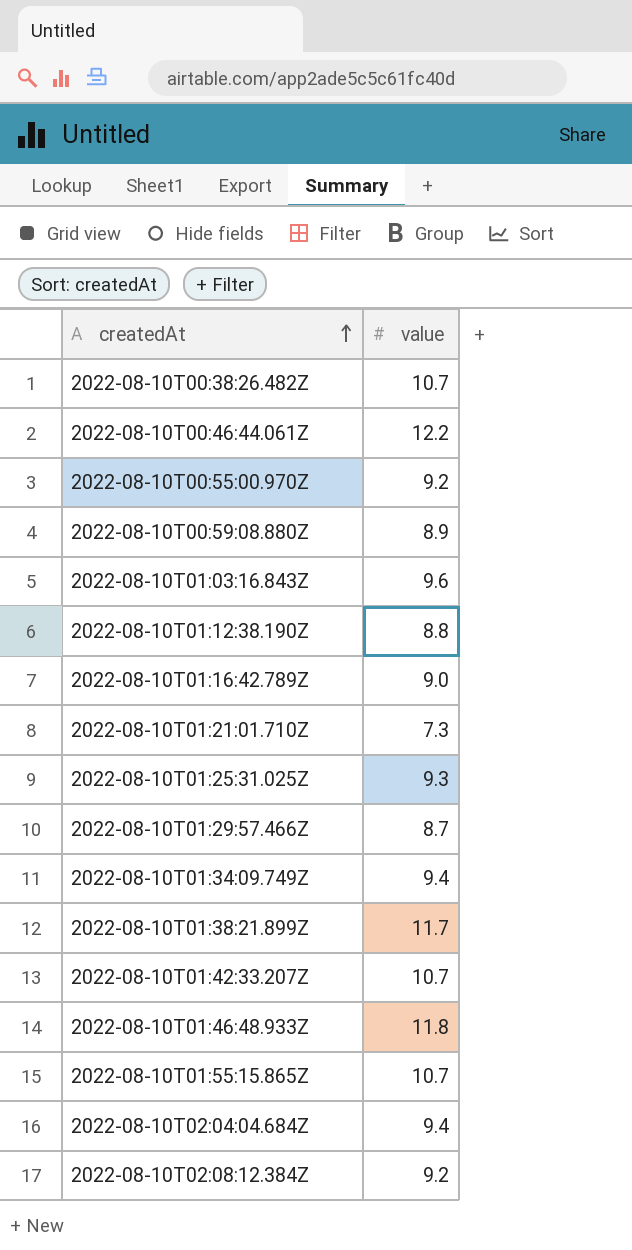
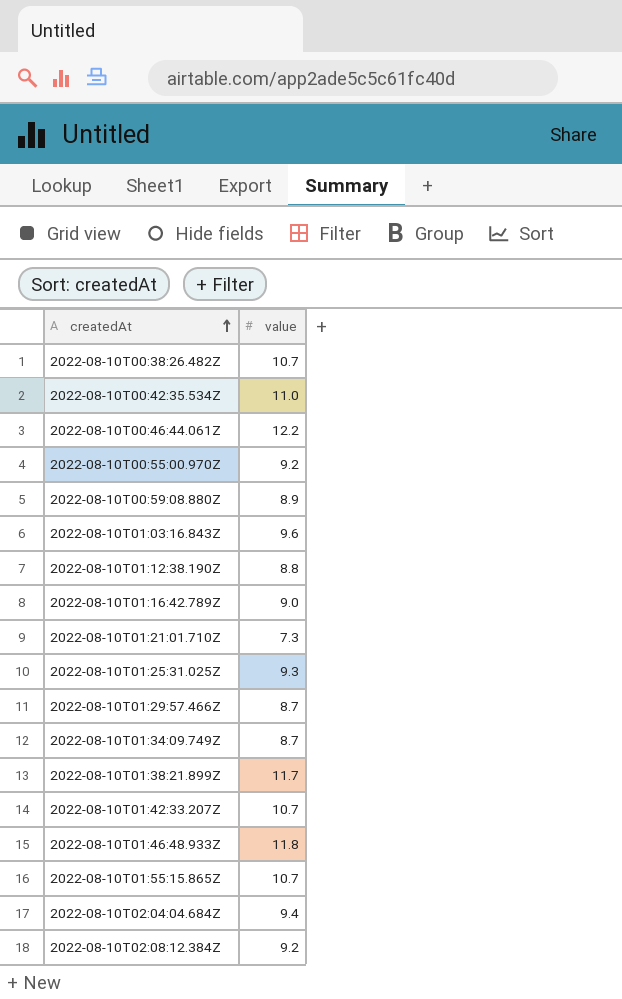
row 2022-08-10T00:42:35.534Z: none -> 11.0
2022-08-10T01:34:09.749Z | value: 9.4 -> 8.7

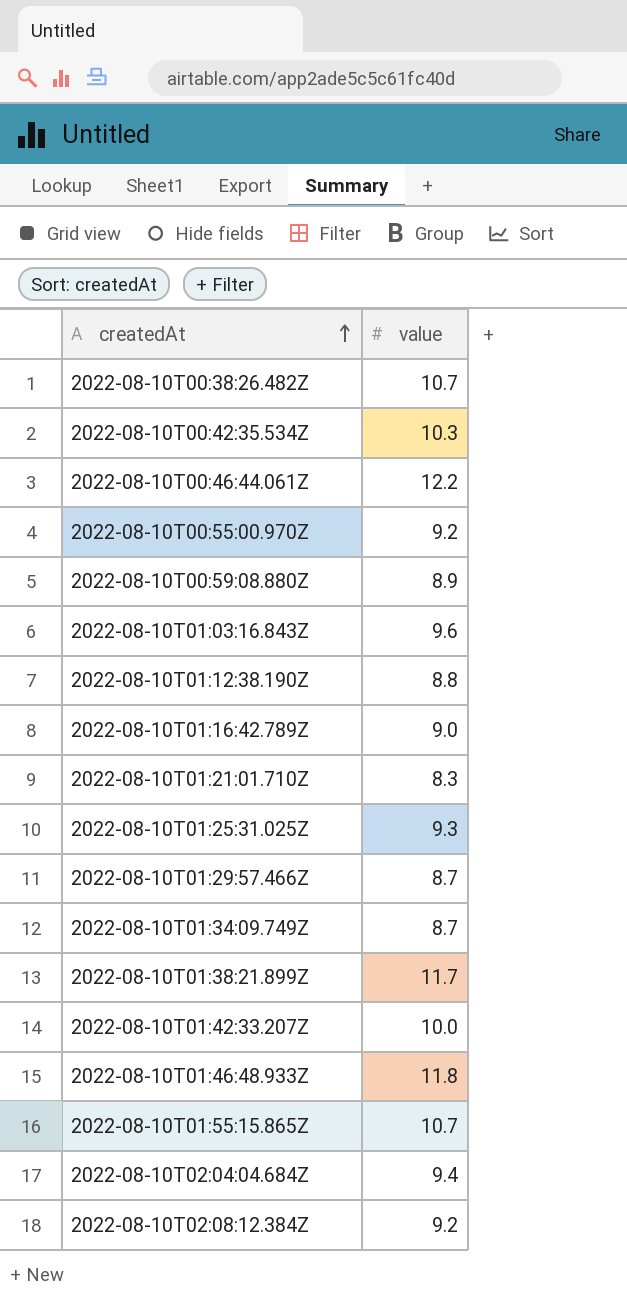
2022-08-10T00:42:35.534Z | value: 11.0 -> 10.3
2022-08-10T01:21:01.710Z | value: 7.3 -> 8.3
2022-08-10T01:42:33.207Z | value: 10.7 -> 10.0

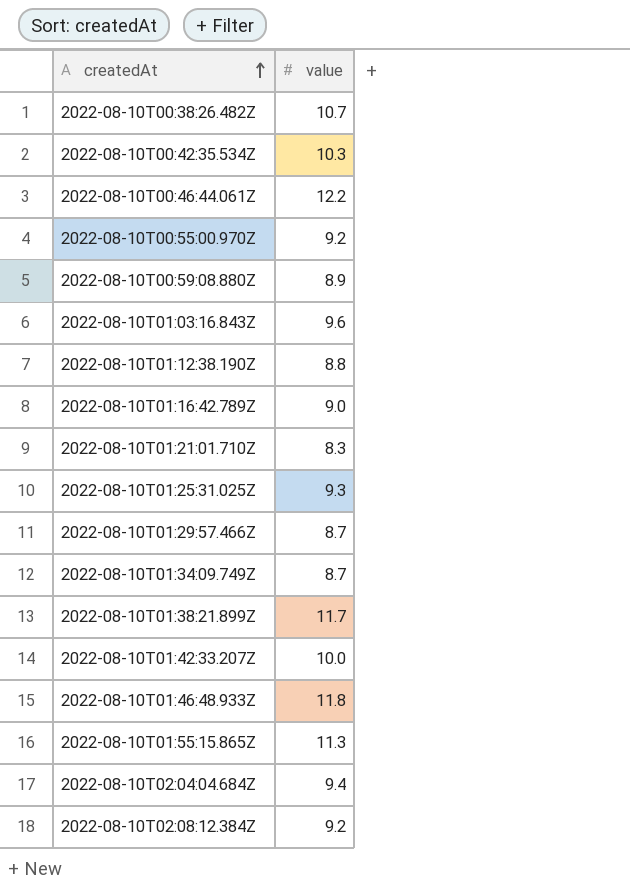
2022-08-10T01:55:15.865Z | value: 10.7 -> 11.3

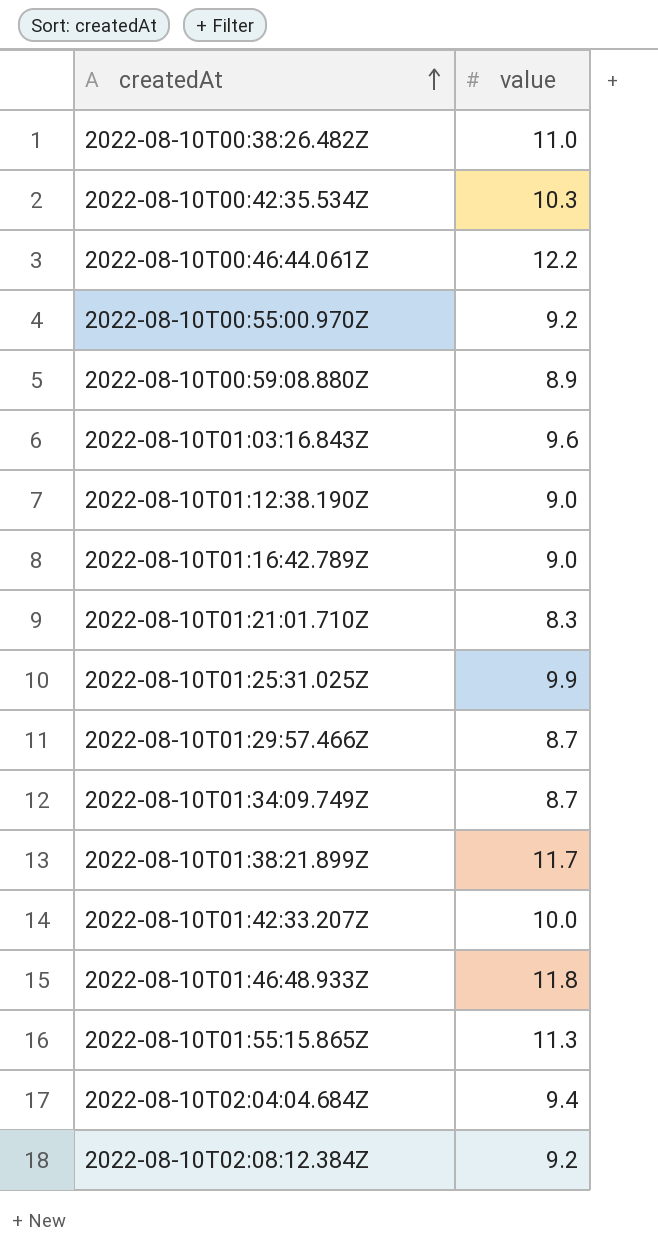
2022-08-10T00:38:26.482Z | value: 10.7 -> 11.0
2022-08-10T01:12:38.190Z | value: 8.8 -> 9.0
2022-08-10T01:25:31.025Z | value: 9.3 -> 9.9

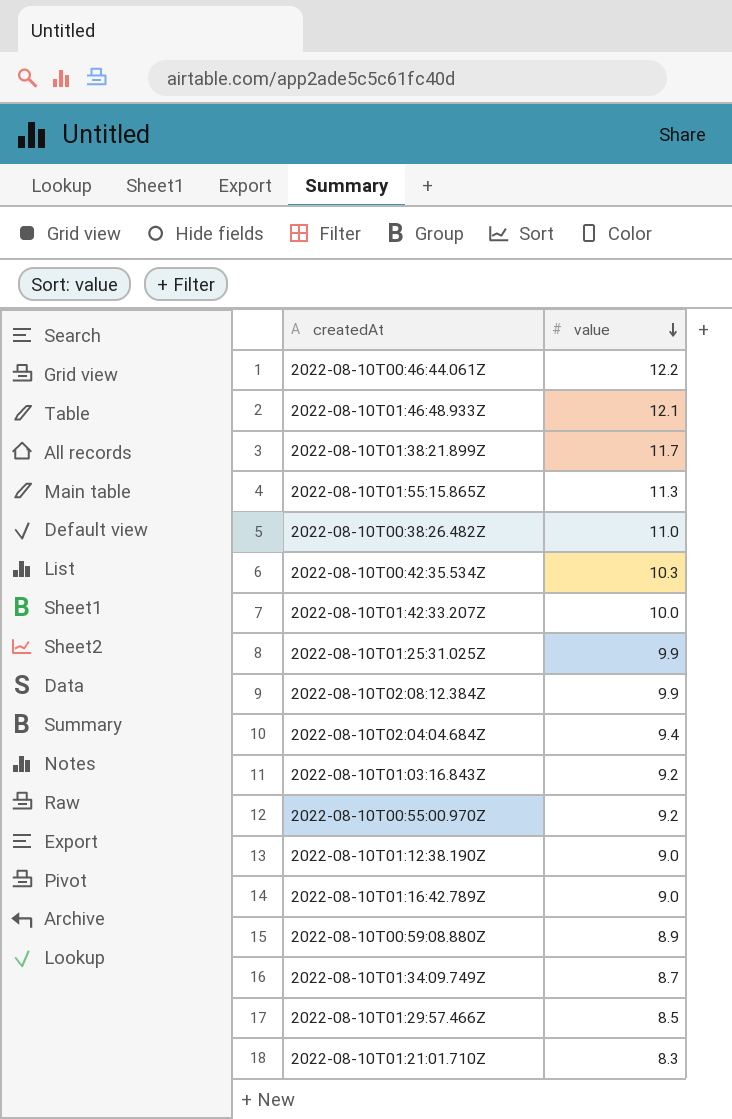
row order: createdAt ascending -> value descending
2022-08-10T01:46:48.933Z | value: 11.8 -> 12.1
2022-08-10T02:08:12.384Z | value: 9.2 -> 9.9
2022-08-10T01:03:16.843Z | value: 9.6 -> 9.2
2022-08-10T01:29:57.466Z | value: 8.7 -> 8.5

